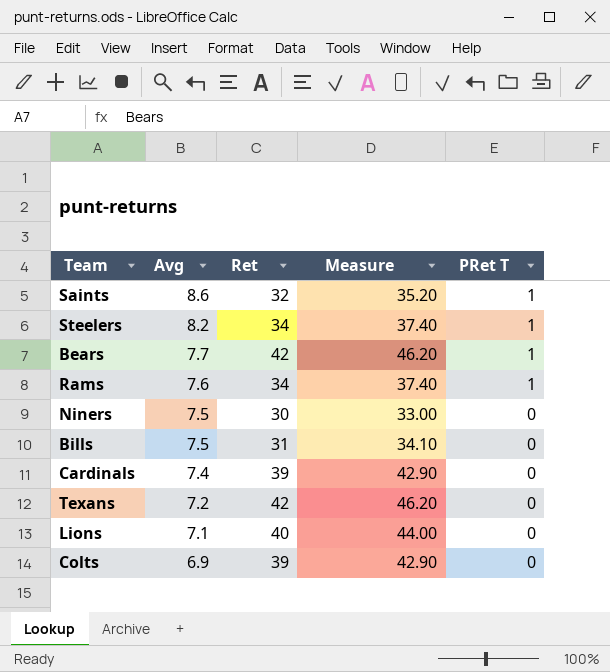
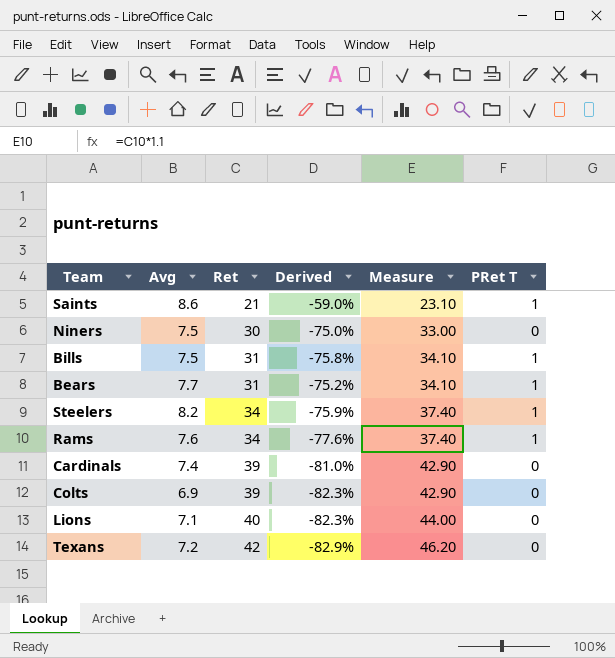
row order: Avg descending -> Ret ascending
column Derived | formula: none -> ([Avg] - [Ret]) / [Ret]
Saints | Ret: 32 -> 21
Saints | Measure: 35.20 -> 23.10
Bills | PRet T: 0 -> 1
Bears | Ret: 42 -> 31
Bears | Measure: 46.20 -> 34.10

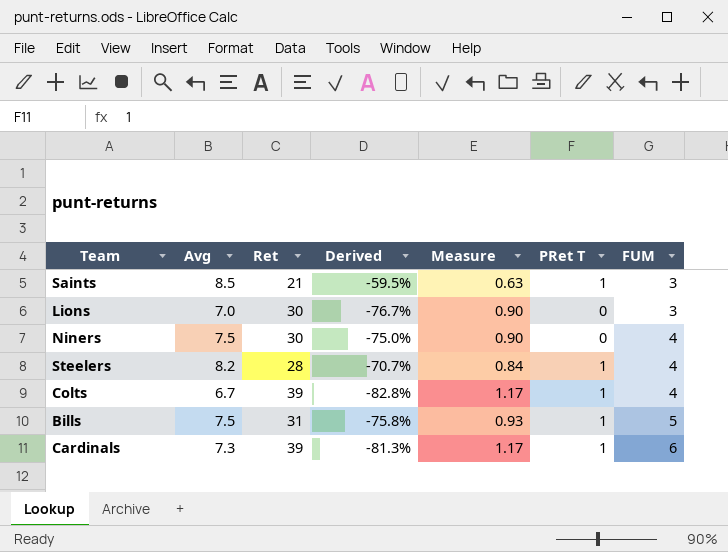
row order: Ret ascending -> FUM ascending
column Measure | formula: [Ret] * 1.1 -> [Ret] * 0.03
column FUM | position: none -> 7
row Bears: 7.7 | 31 | -75.2% | 34.10 | 1 -> none
row Rams: 7.6 | 34 | -77.6% | 37.40 | 1 -> none
row Texans: 7.2 | 42 | -82.9% | 46.20 | 0 -> none
Saints | Avg: 8.6 -> 8.5
Saints | Derived: -59.0% -> -59.5%
Lions | Avg: 7.1 -> 7.0
Lions | Ret: 40 -> 30
Lions | Derived: -82.3% -> -76.7%
Steelers | Ret: 34 -> 28
Steelers | Derived: -75.9% -> -70.7%
Colts | Avg: 6.9 -> 6.7
Colts | Derived: -82.3% -> -82.8%
Colts | PRet T: 0 -> 1
Cardinals | Avg: 7.4 -> 7.3
Cardinals | Derived: -81.0% -> -81.3%
Cardinals | PRet T: 0 -> 1

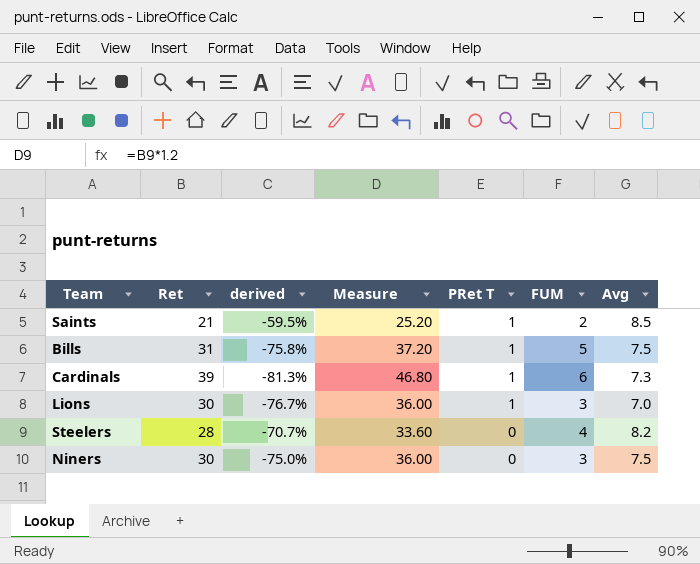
row order: FUM ascending -> PRet T descending
column name: Derived -> derived
column Measure | formula: [Ret] * 0.03 -> [Ret] * 1.2
column Avg | position: 2 -> 7
row Colts: 6.7 | 39 | -82.8% | 1.17 | 1 | 4 -> none
Saints | FUM: 3 -> 2
Lions | PRet T: 0 -> 1
Steelers | PRet T: 1 -> 0
Niners | FUM: 4 -> 3

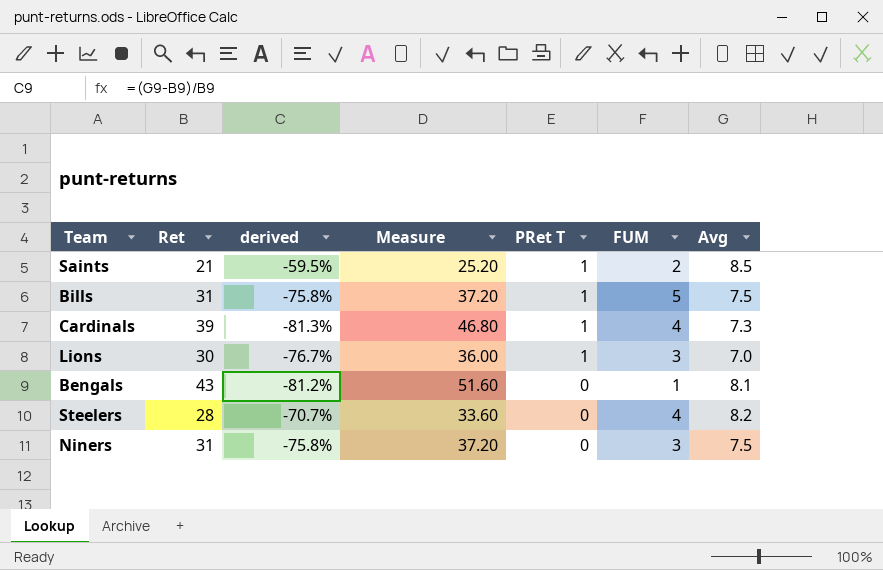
Cardinals | FUM: 6 -> 4
row Bengals: none -> 43 | -81.2% | 51.60 | 0 | 1 | 8.1
Niners | Ret: 30 -> 31
Niners | derived: -75.0% -> -75.8%
Niners | Measure: 36.00 -> 37.20

